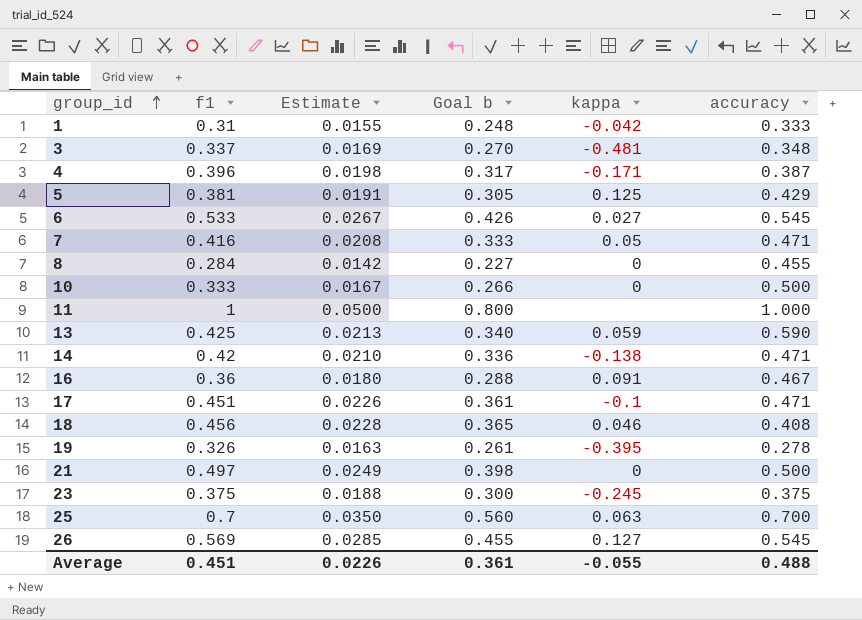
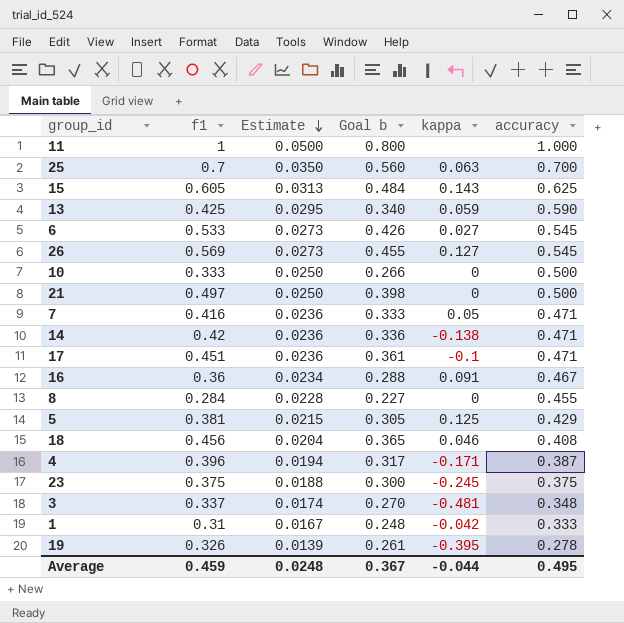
row order: group_id ascending -> Estimate descending
column Estimate | formula: [f1] * 0.05 -> [accuracy] * 0.05
row 15: none -> 0.605 | 0.0313 | 0.484 | 0.143 | 0.625
Average | f1: 0.451 -> 0.459
Average | Estimate: 0.0226 -> 0.0248
Average | Goal b: 0.361 -> 0.367
Average | kappa: -0.055 -> -0.044
Average | accuracy: 0.488 -> 0.495

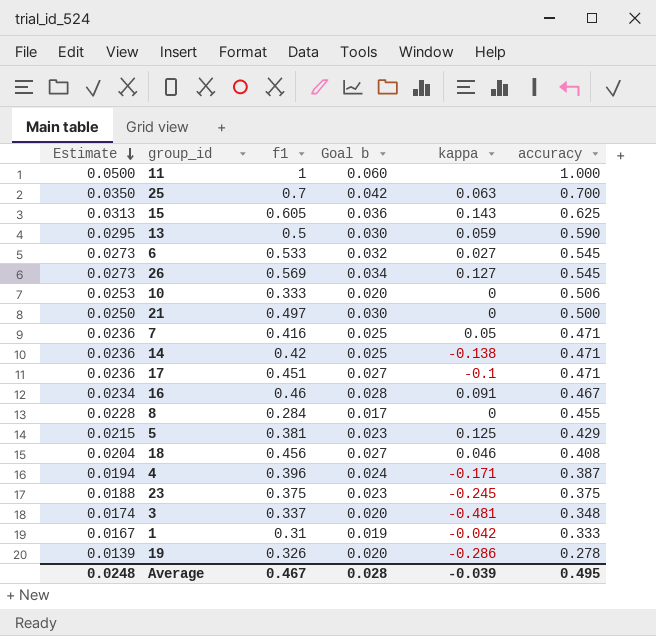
column Estimate | position: 3 -> 1
column Goal b | formula: [f1] * 0.8 -> [f1] * 0.06
13 | f1: 0.425 -> 0.5
10 | Estimate: 0.0250 -> 0.0253
10 | accuracy: 0.500 -> 0.506
16 | f1: 0.36 -> 0.46
19 | kappa: -0.395 -> -0.286
Average | f1: 0.459 -> 0.467
Average | Goal b: 0.367 -> 0.028
Average | kappa: -0.044 -> -0.039

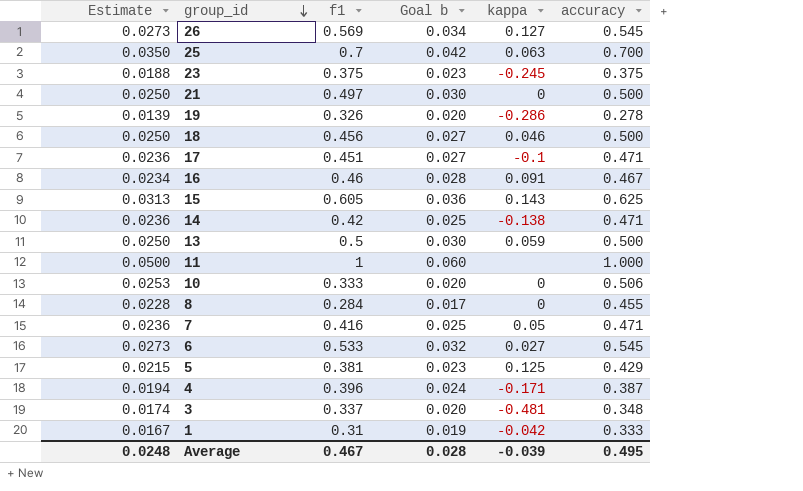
row order: Estimate descending -> group_id descending
18 | Estimate: 0.0204 -> 0.0250
18 | accuracy: 0.408 -> 0.500
13 | Estimate: 0.0295 -> 0.0250
13 | accuracy: 0.590 -> 0.500

